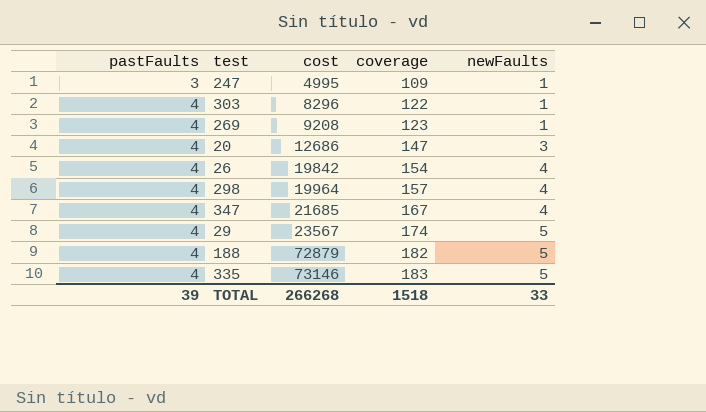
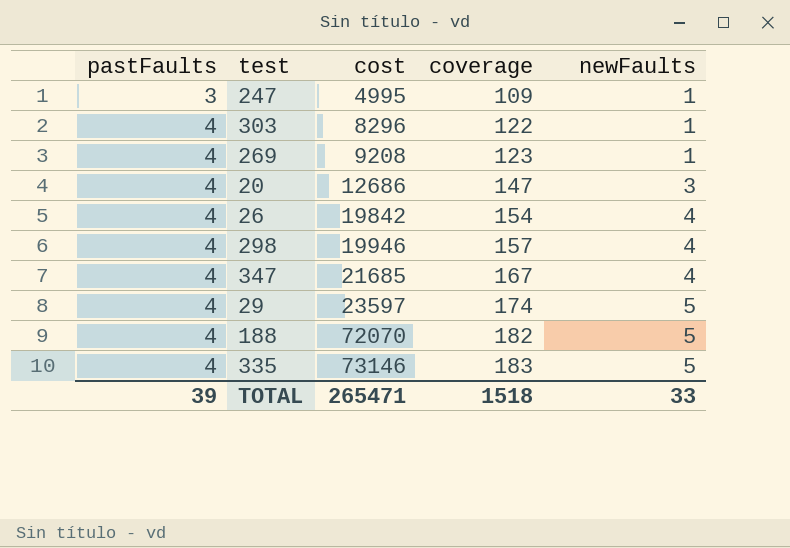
298 | cost: 19964 -> 19946
29 | cost: 23567 -> 23597
188 | cost: 72879 -> 72070
TOTAL | cost: 266268 -> 265471

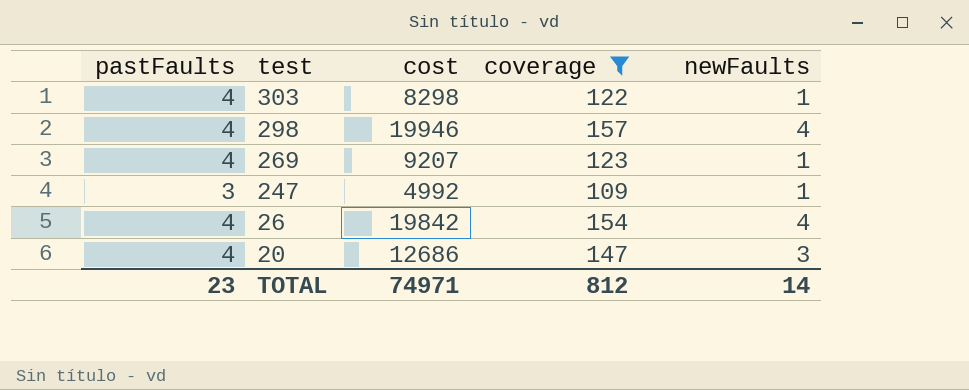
filter: none -> coverage <= 157
row order: pastFaults ascending -> test descending
303 | cost: 8296 -> 8298
269 | cost: 9208 -> 9207
247 | cost: 4995 -> 4992
TOTAL | pastFaults: 39 -> 23
TOTAL | cost: 265471 -> 74971
TOTAL | coverage: 1518 -> 812
TOTAL | newFaults: 33 -> 14

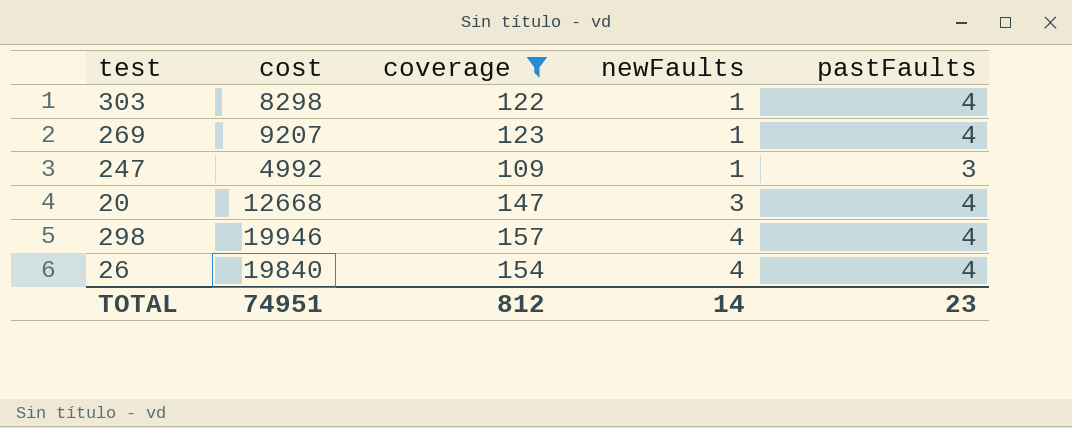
row order: test descending -> newFaults ascending
column pastFaults | position: 1 -> 5
20 | cost: 12686 -> 12668
26 | cost: 19842 -> 19840
TOTAL | cost: 74971 -> 74951

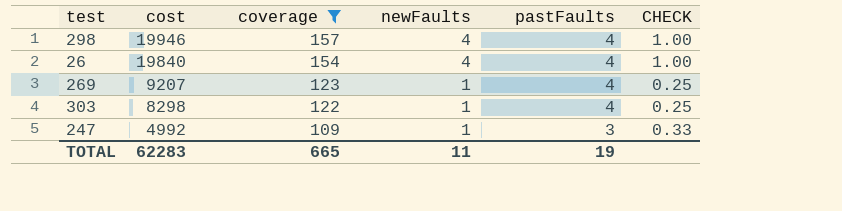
row order: newFaults ascending -> cost descending
column CHECK | formula: none -> [newFaults] / [pastFaults]
row 20: 12668 | 147 | 3 | 4 -> none
TOTAL | cost: 74951 -> 62283
TOTAL | coverage: 812 -> 665
TOTAL | newFaults: 14 -> 11
TOTAL | pastFaults: 23 -> 19

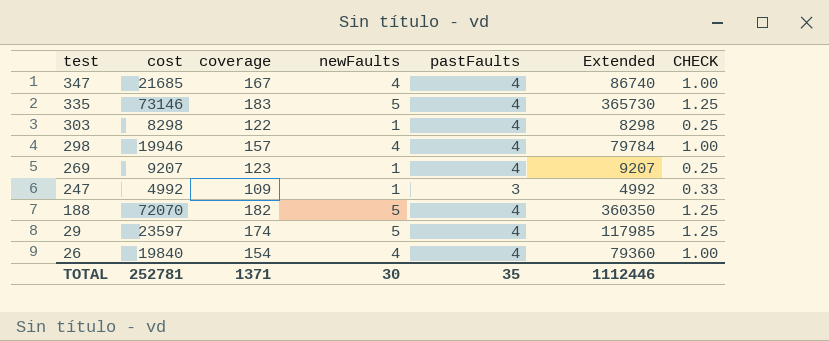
filter: coverage <= 157 -> none
row order: cost descending -> test descending
column Extended | formula: none -> [cost] * [newFaults]
TOTAL | cost: 62283 -> 252781
TOTAL | coverage: 665 -> 1371
TOTAL | newFaults: 11 -> 30
TOTAL | pastFaults: 19 -> 35

